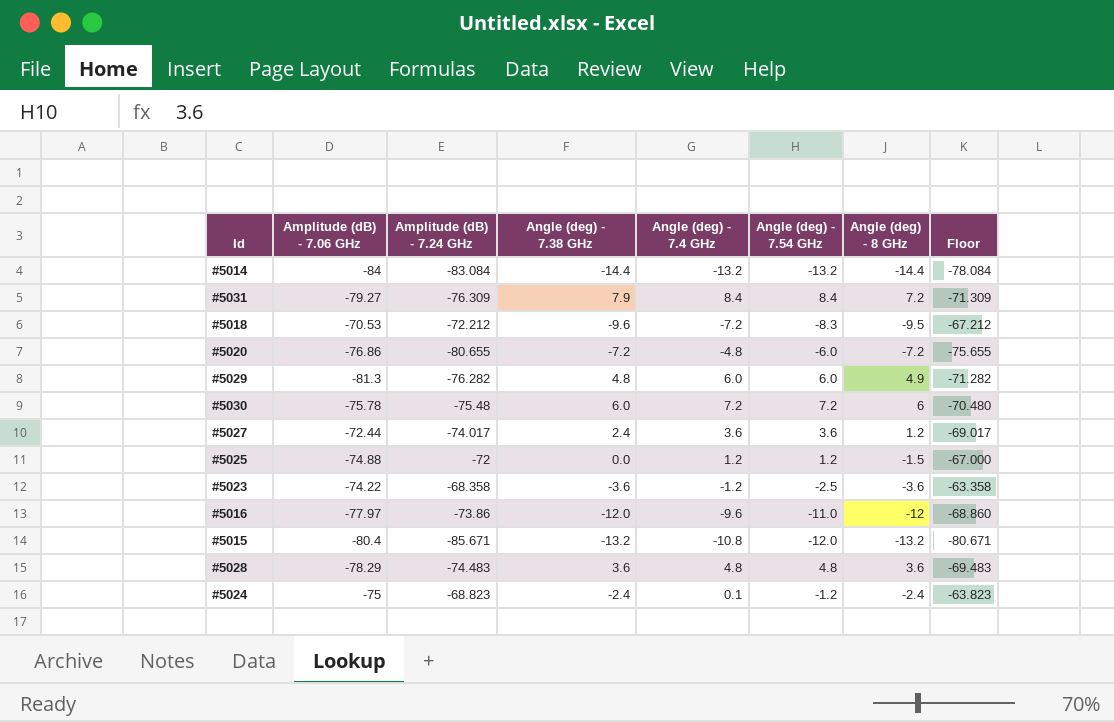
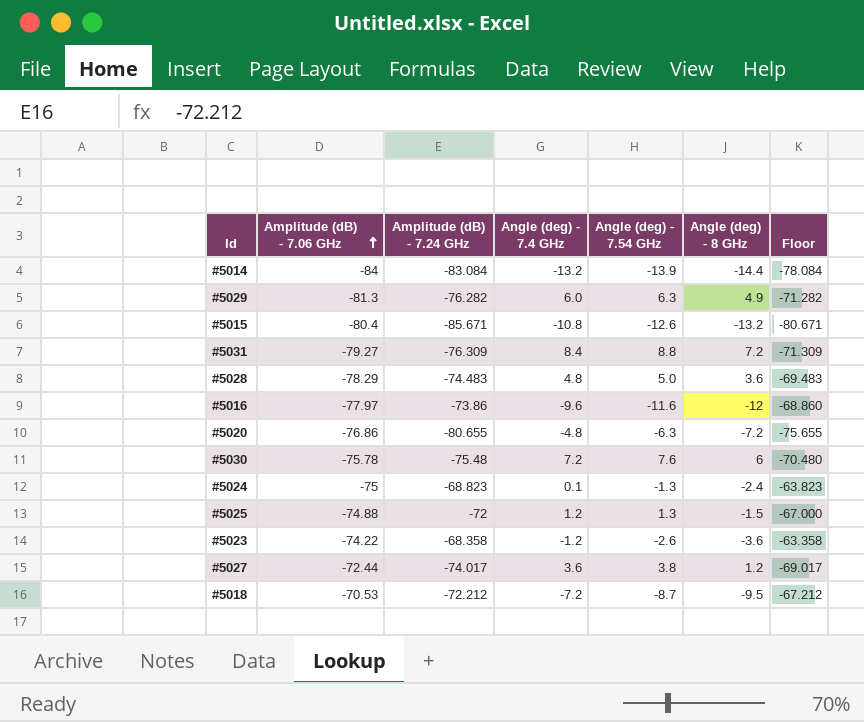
row order: none -> Amplitude (dB) - 7.06 GHz ascending
column Angle (deg) - 7.38 GHz | position: 4 -> none
#5014 | Angle (deg) - 7.54 GHz: -13.2 -> -13.9
#5029 | Angle (deg) - 7.54 GHz: 6.0 -> 6.3
#5015 | Angle (deg) - 7.54 GHz: -12.0 -> -12.6
#5031 | Angle (deg) - 7.54 GHz: 8.4 -> 8.8
#5028 | Angle (deg) - 7.54 GHz: 4.8 -> 5.0
#5016 | Angle (deg) - 7.54 GHz: -11.0 -> -11.6
#5020 | Angle (deg) - 7.54 GHz: -6.0 -> -6.3
#5030 | Angle (deg) - 7.54 GHz: 7.2 -> 7.6
#5024 | Angle (deg) - 7.54 GHz: -1.2 -> -1.3
#5025 | Angle (deg) - 7.54 GHz: 1.2 -> 1.3
#5023 | Angle (deg) - 7.54 GHz: -2.5 -> -2.6
#5027 | Angle (deg) - 7.54 GHz: 3.6 -> 3.8
#5018 | Angle (deg) - 7.54 GHz: -8.3 -> -8.7

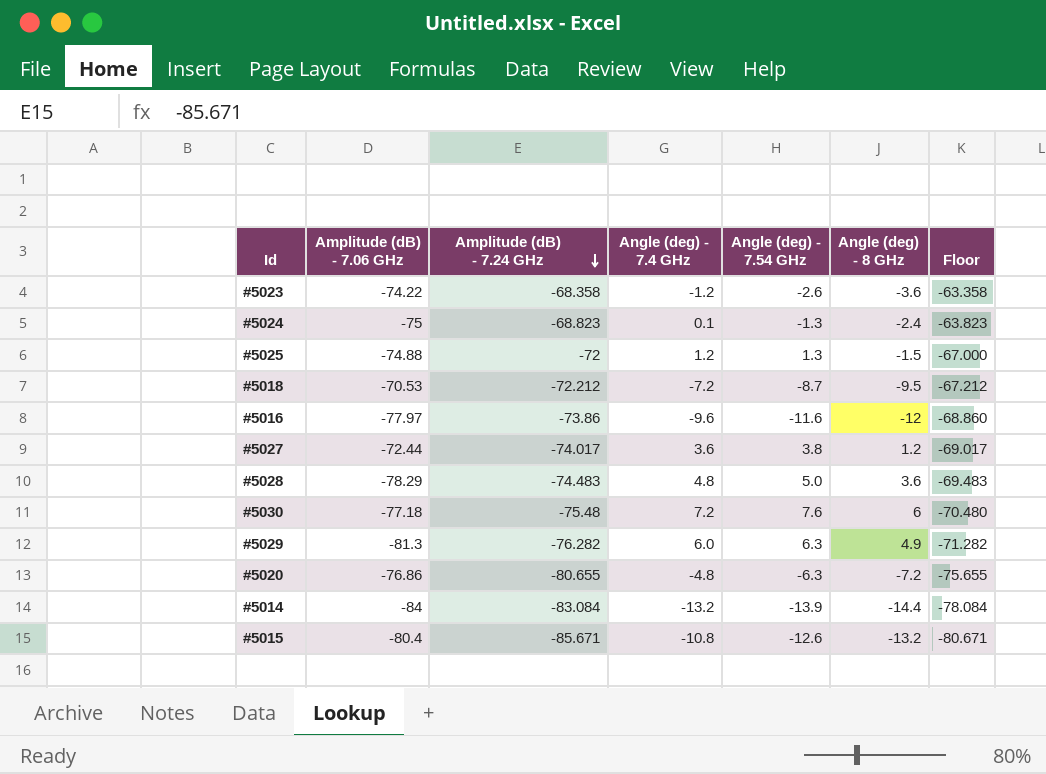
row order: Amplitude (dB) - 7.06 GHz ascending -> Amplitude (dB) - 7.24 GHz descending
row #5031: -79.27 | -76.309 | 8.4 | 8.8 | 7.2 | -71.309 -> none
#5030 | Amplitude (dB) - 7.06 GHz: -75.78 -> -77.18

